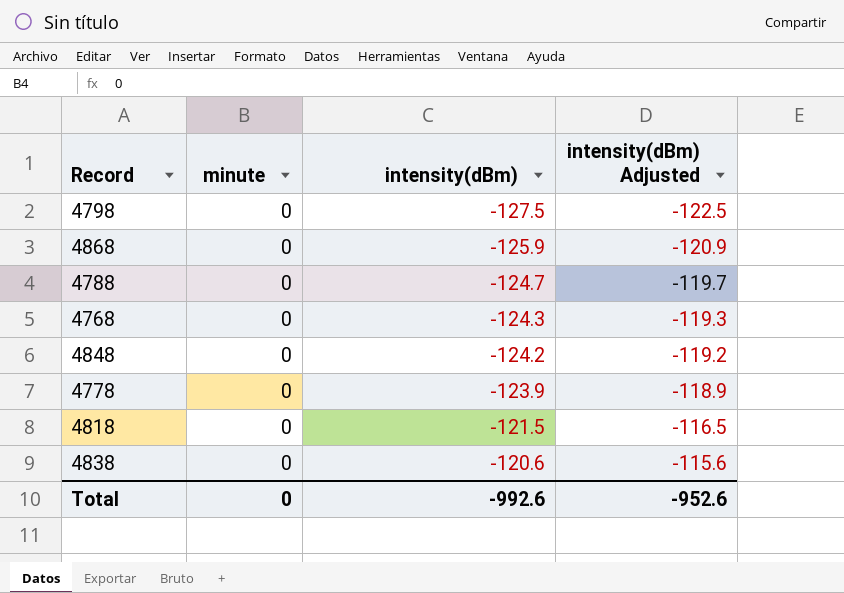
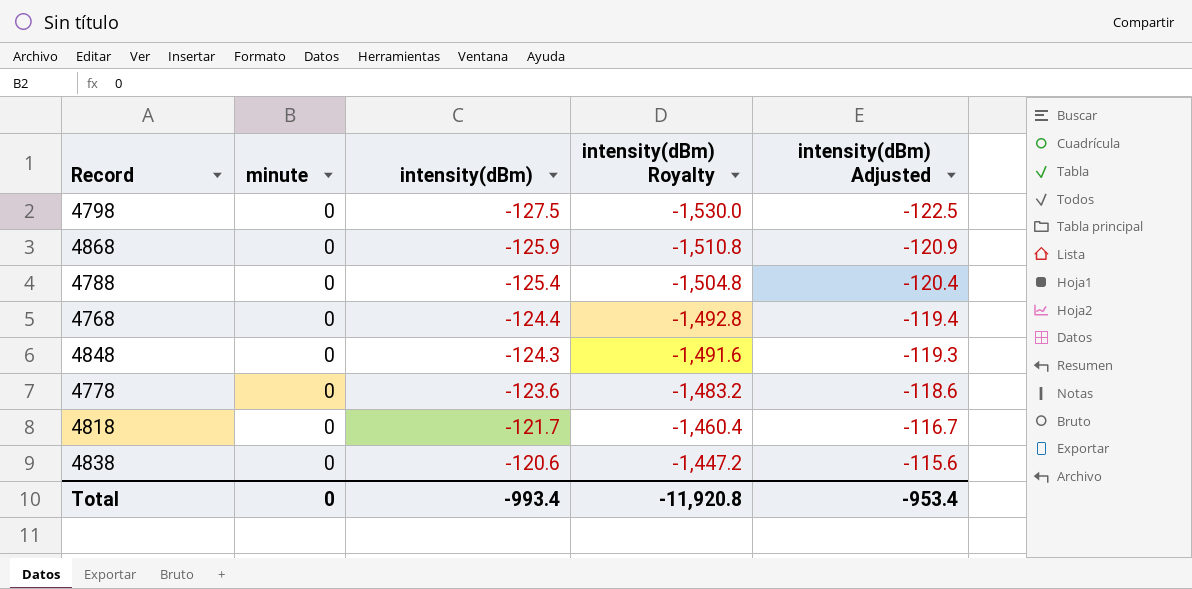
column intensity(dBm) Royalty | formula: none -> [intensity(dBm)] * 12
4788 | intensity(dBm): -124.7 -> -125.4
4788 | intensity(dBm) Adjusted: -119.7 -> -120.4
4768 | intensity(dBm): -124.3 -> -124.4
4768 | intensity(dBm) Adjusted: -119.3 -> -119.4
4848 | intensity(dBm): -124.2 -> -124.3
4848 | intensity(dBm) Adjusted: -119.2 -> -119.3
4778 | intensity(dBm): -123.9 -> -123.6
4778 | intensity(dBm) Adjusted: -118.9 -> -118.6
4818 | intensity(dBm): -121.5 -> -121.7
4818 | intensity(dBm) Adjusted: -116.5 -> -116.7
Total | intensity(dBm): -992.6 -> -993.4
Total | intensity(dBm) Adjusted: -952.6 -> -953.4

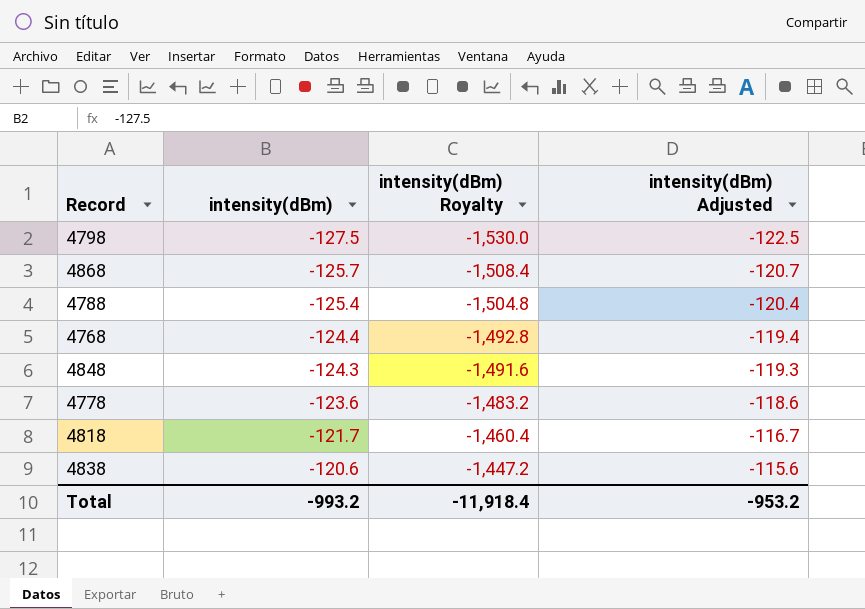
column minute | position: 2 -> none
4868 | intensity(dBm): -125.9 -> -125.7
4868 | intensity(dBm) Royalty: -1,510.8 -> -1,508.4
4868 | intensity(dBm) Adjusted: -120.9 -> -120.7
Total | intensity(dBm): -993.4 -> -993.2
Total | intensity(dBm) Royalty: -11,920.8 -> -11,918.4
Total | intensity(dBm) Adjusted: -953.4 -> -953.2

